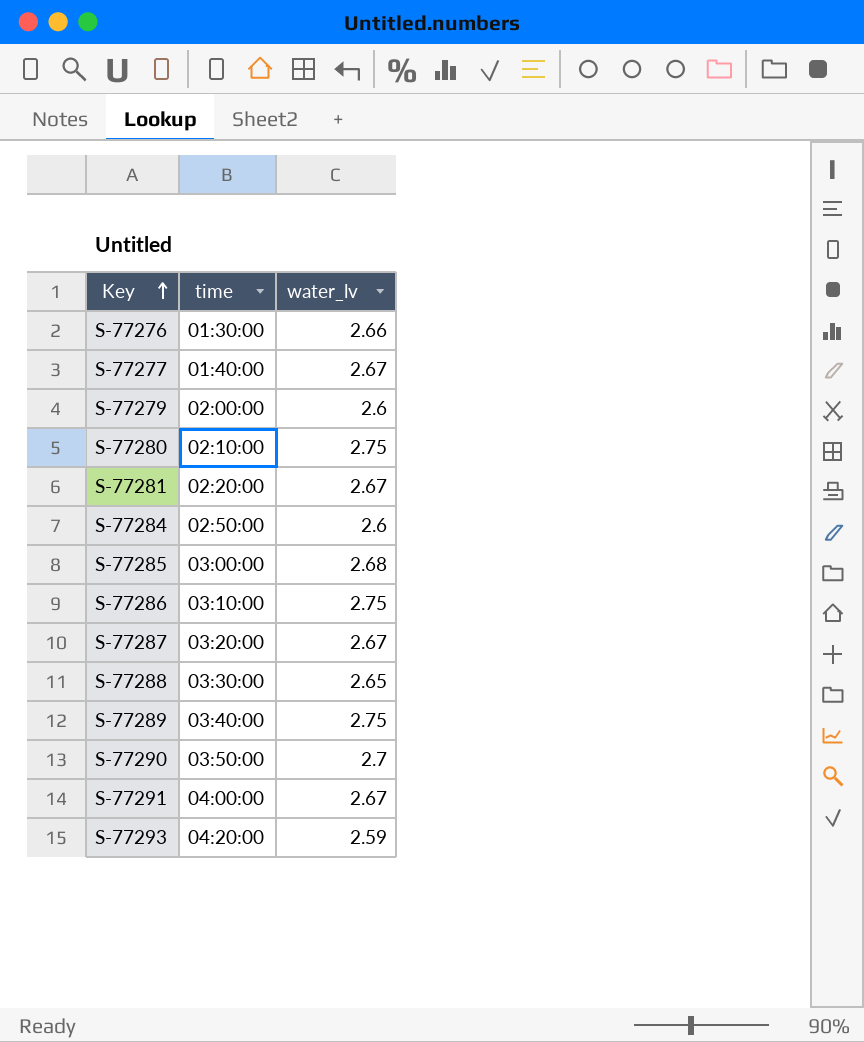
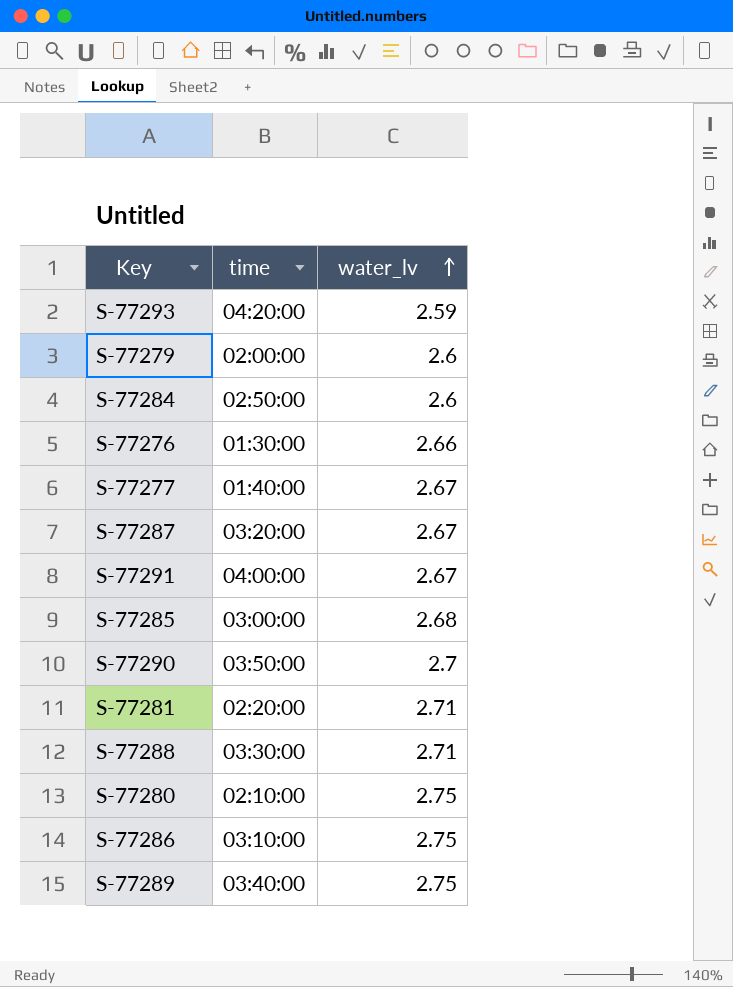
row order: Key ascending -> water_lv ascending
S-77281 | water_lv: 2.67 -> 2.71
S-77288 | water_lv: 2.65 -> 2.71

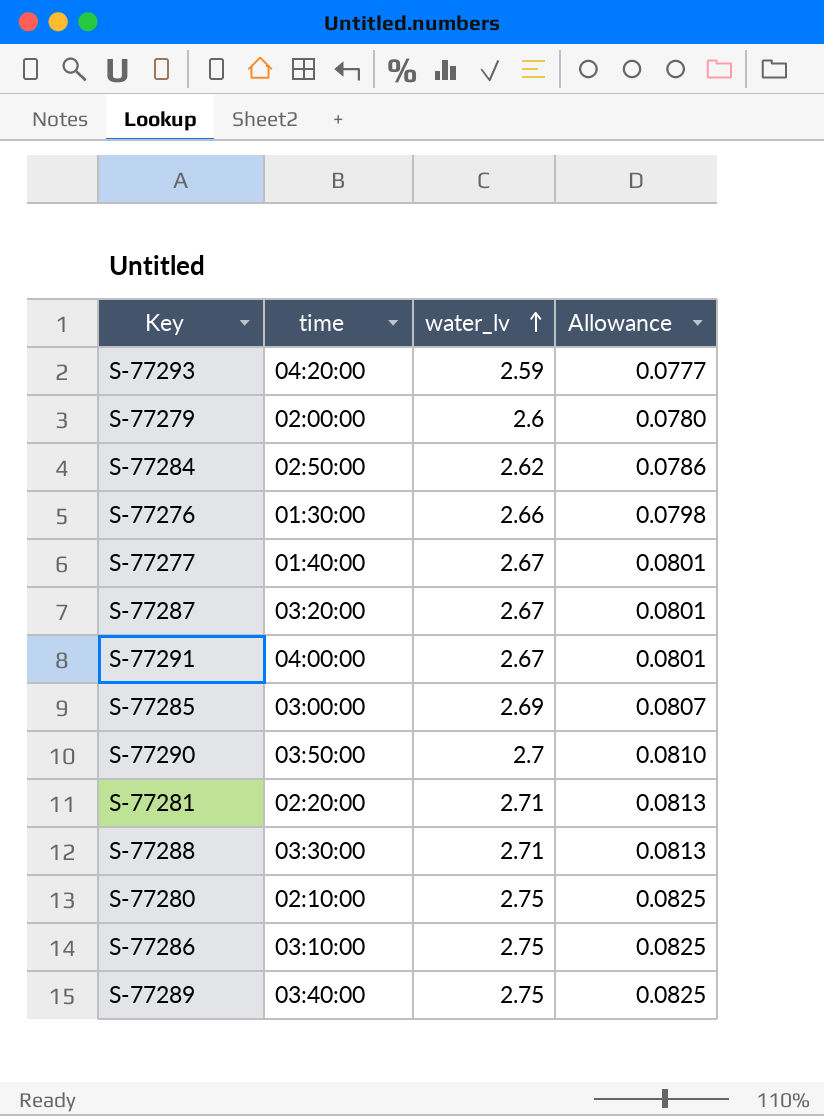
column Allowance | formula: none -> [water_lv] * 0.03
S-77284 | water_lv: 2.6 -> 2.62
S-77285 | water_lv: 2.68 -> 2.69

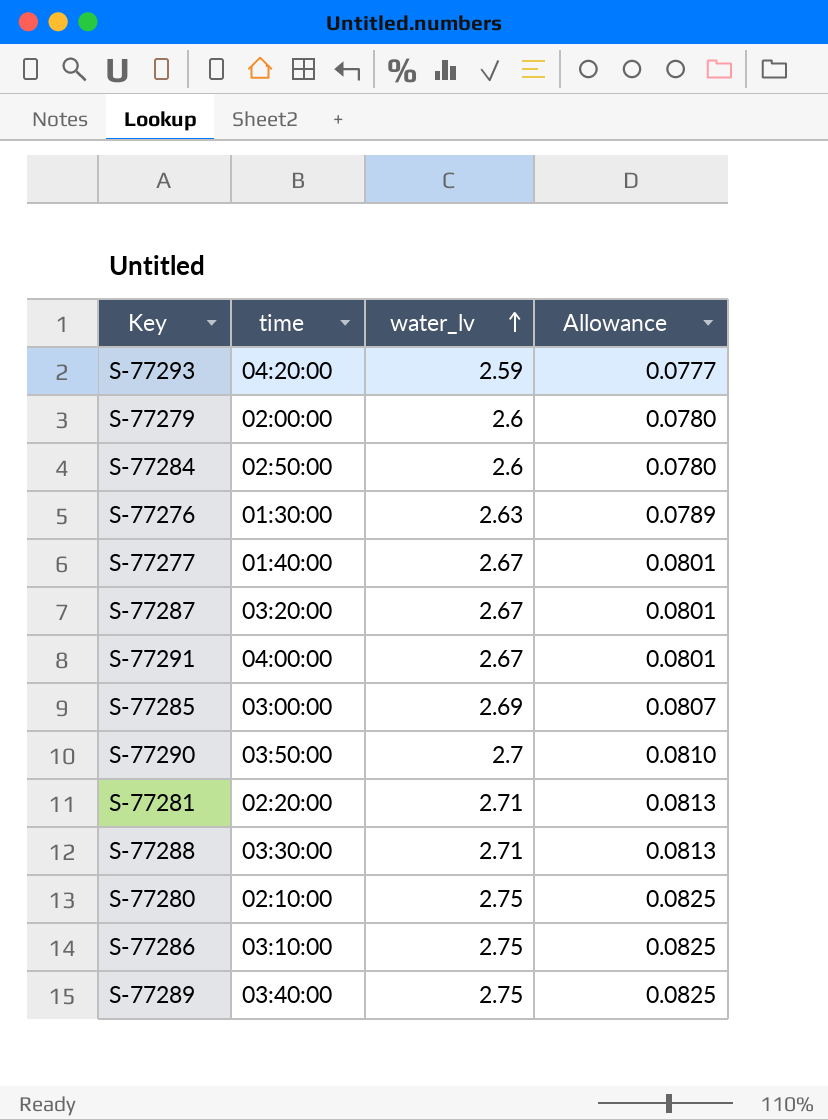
S-77284 | water_lv: 2.62 -> 2.6
S-77284 | Allowance: 0.0786 -> 0.0780
S-77276 | water_lv: 2.66 -> 2.63
S-77276 | Allowance: 0.0798 -> 0.0789

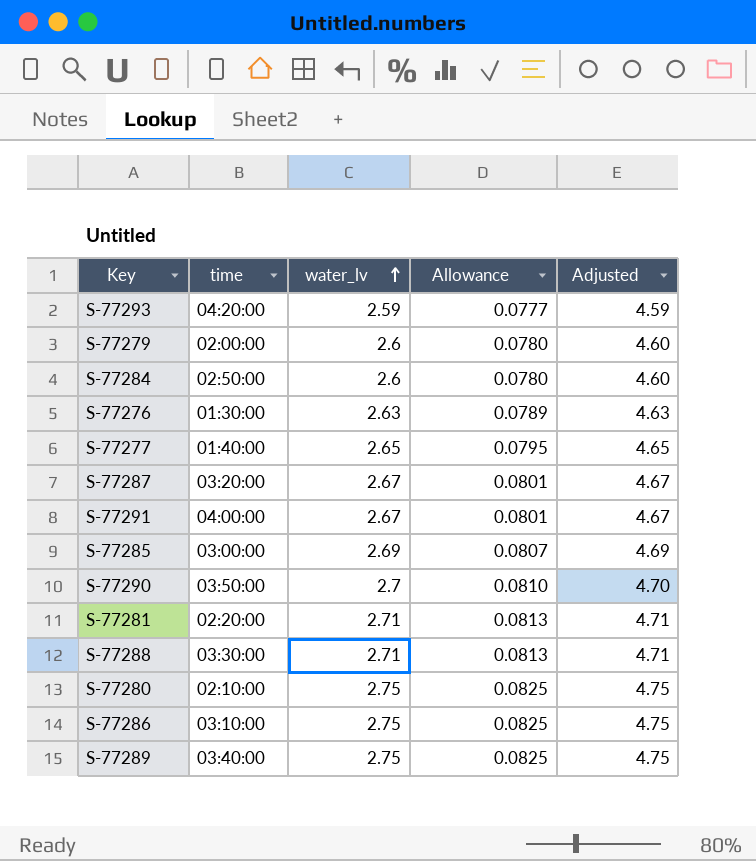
column Adjusted | formula: none -> [water_lv] + 2
S-77277 | water_lv: 2.67 -> 2.65
S-77277 | Allowance: 0.0801 -> 0.0795

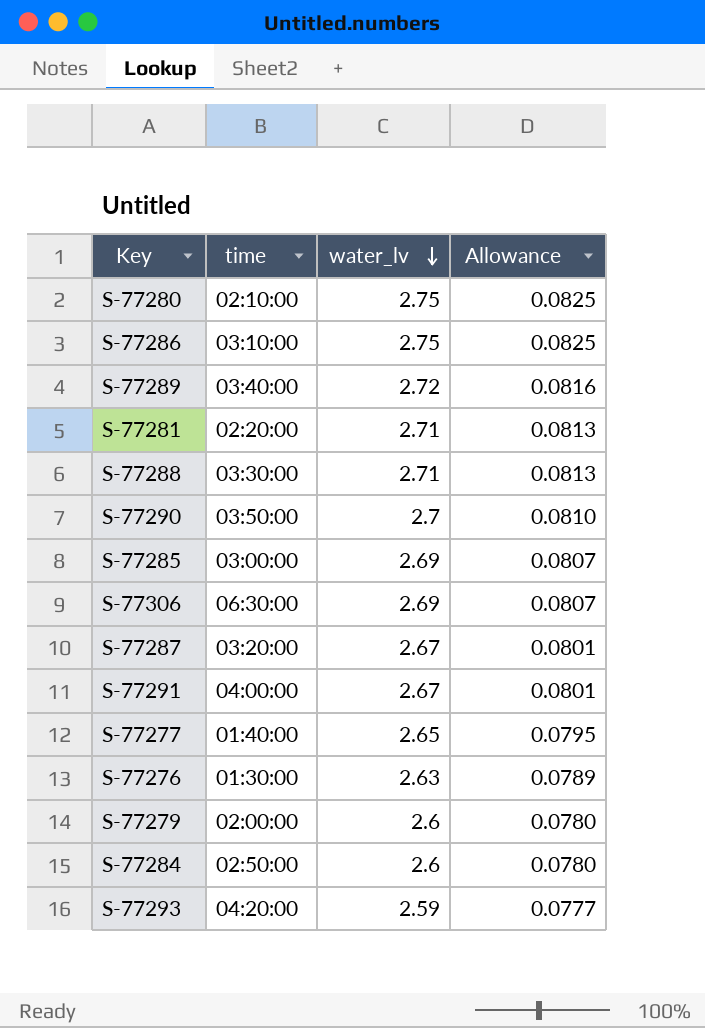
row order: water_lv ascending -> water_lv descending
column Adjusted | formula: [water_lv] + 2 -> none
S-77289 | water_lv: 2.75 -> 2.72
S-77289 | Allowance: 0.0825 -> 0.0816
row S-77306: none -> 06:30:00 | 2.69 | 0.0807

